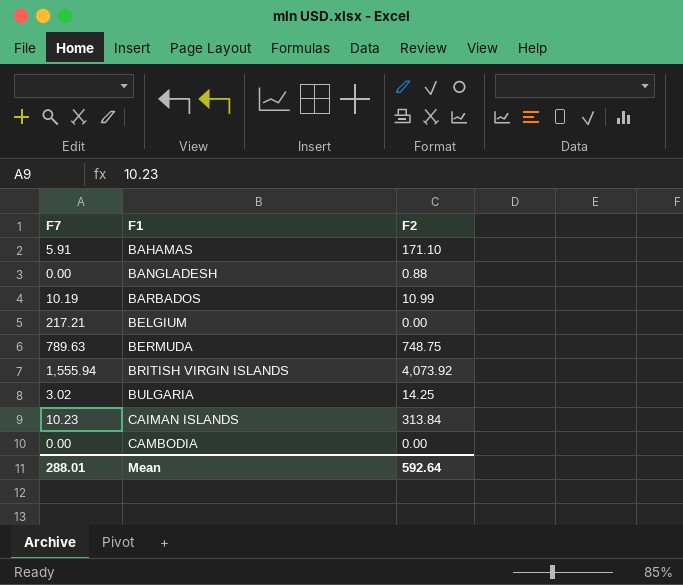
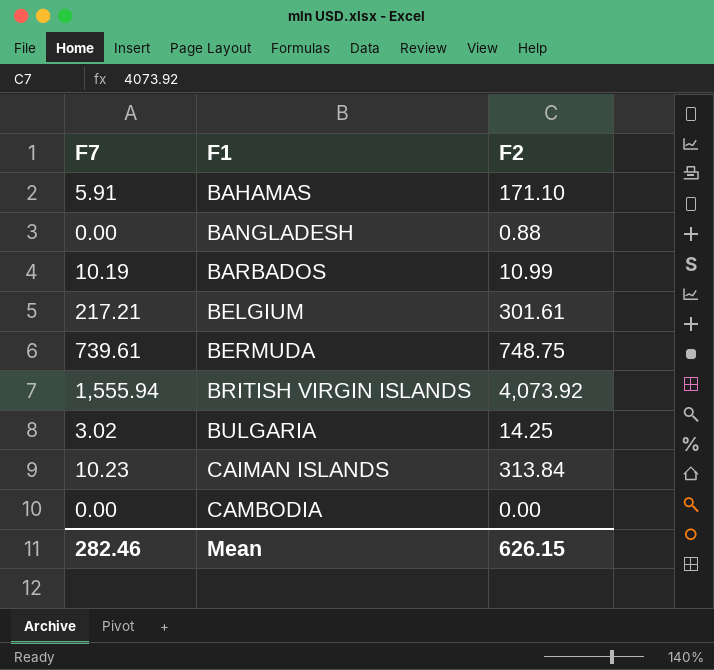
BELGIUM | F2: 0.00 -> 301.61
BERMUDA | F7: 789.63 -> 739.61
Mean | F7: 288.01 -> 282.46
Mean | F2: 592.64 -> 626.15

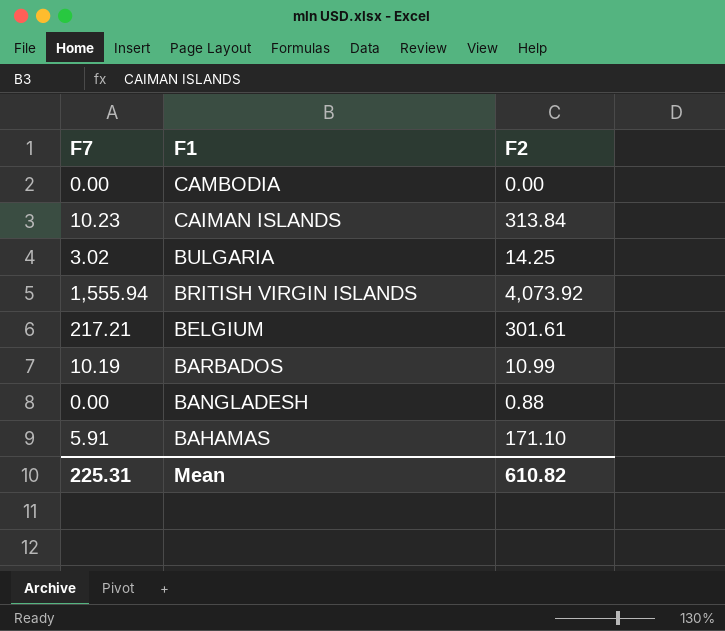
row order: F1 ascending -> F1 descending
row BERMUDA: 739.61 | 748.75 -> none
Mean | F7: 282.46 -> 225.31
Mean | F2: 626.15 -> 610.82

